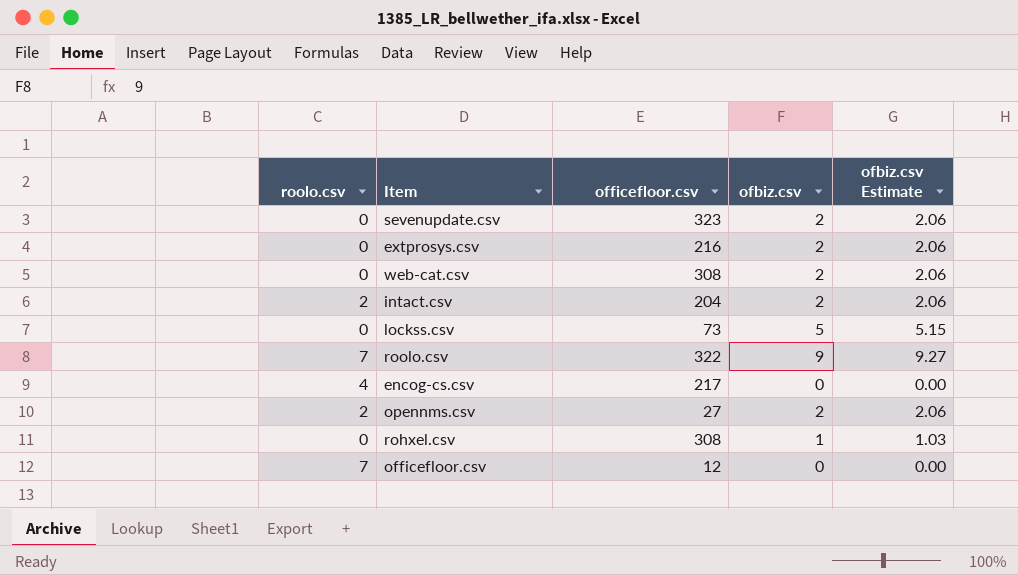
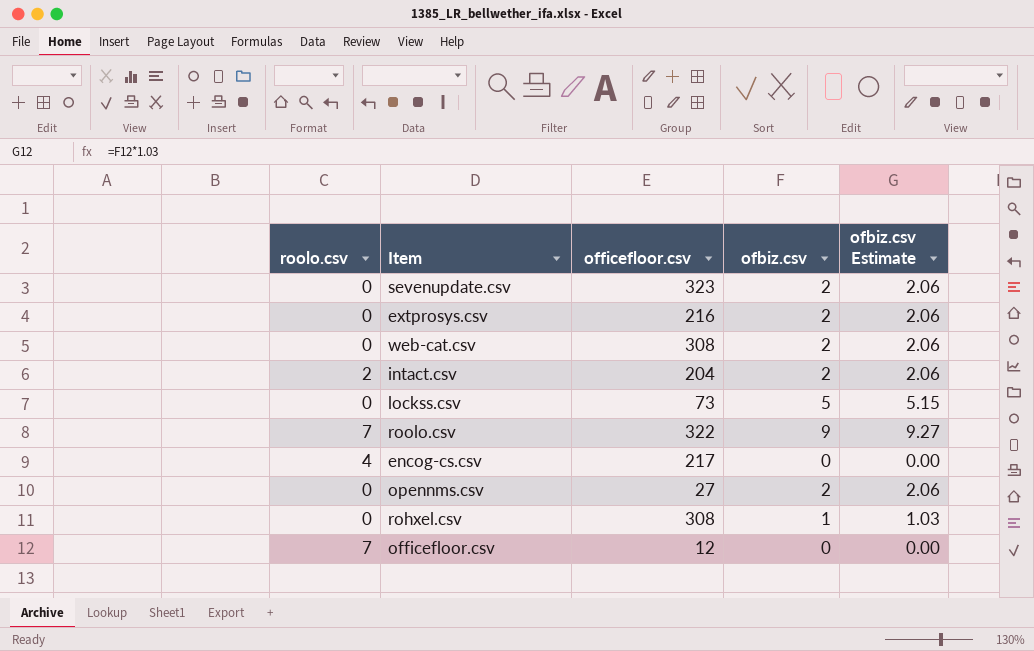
opennms.csv | roolo.csv: 2 -> 0

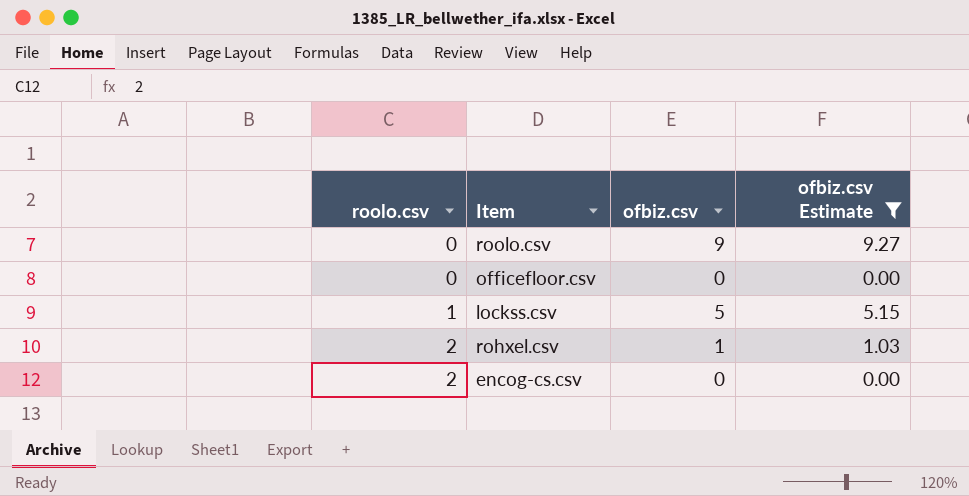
filter: none -> ofbiz.csv Estimate != 2.06
row order: none -> roolo.csv ascending
column officefloor.csv | position: 3 -> none
roolo.csv | roolo.csv: 7 -> 0
officefloor.csv | roolo.csv: 7 -> 0
lockss.csv | roolo.csv: 0 -> 1
rohxel.csv | roolo.csv: 0 -> 2
encog-cs.csv | roolo.csv: 4 -> 2

